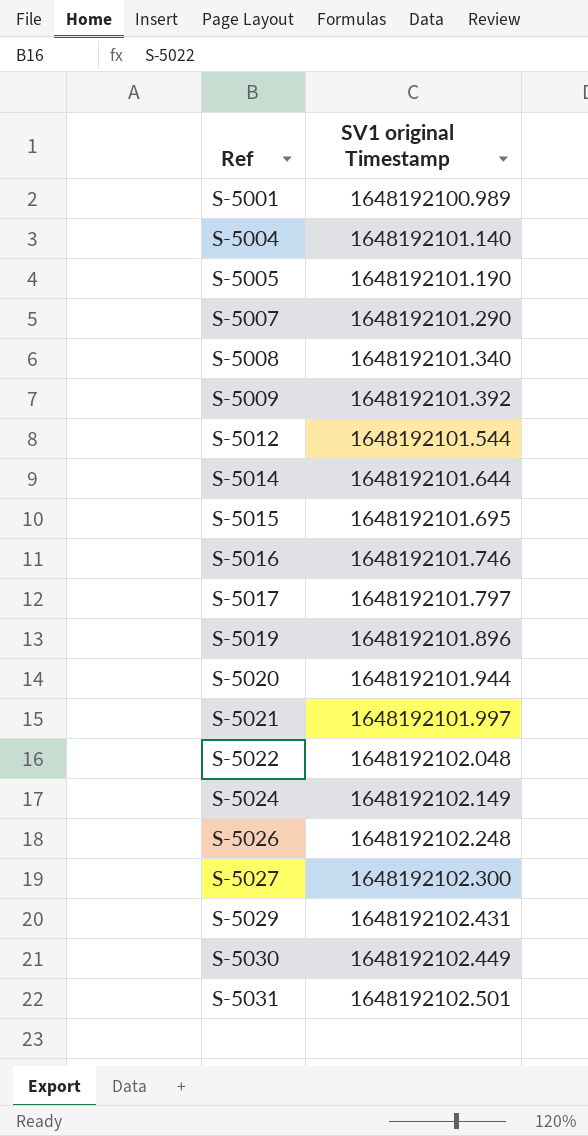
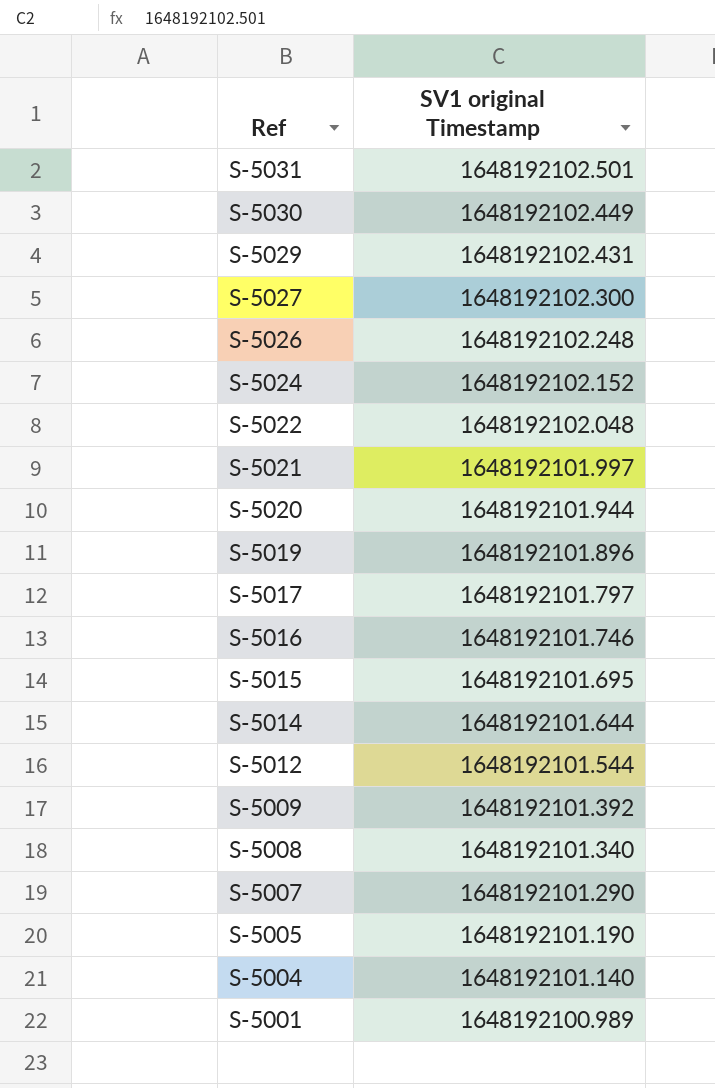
row order: Ref ascending -> Ref descending
S-5024 | SV1 original Timestamp: 1648192102.149 -> 1648192102.152

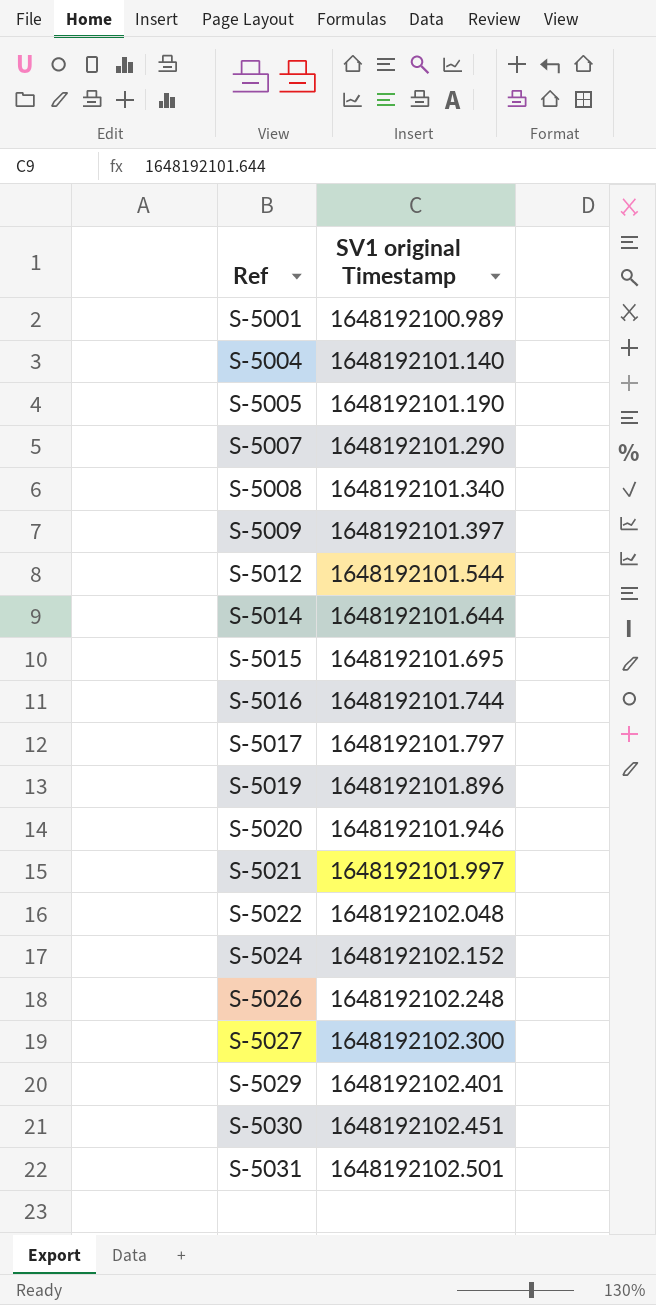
row order: Ref descending -> Ref ascending
S-5009 | SV1 original Timestamp: 1648192101.392 -> 1648192101.397
S-5016 | SV1 original Timestamp: 1648192101.746 -> 1648192101.744
S-5020 | SV1 original Timestamp: 1648192101.944 -> 1648192101.946
S-5029 | SV1 original Timestamp: 1648192102.431 -> 1648192102.401
S-5030 | SV1 original Timestamp: 1648192102.449 -> 1648192102.451

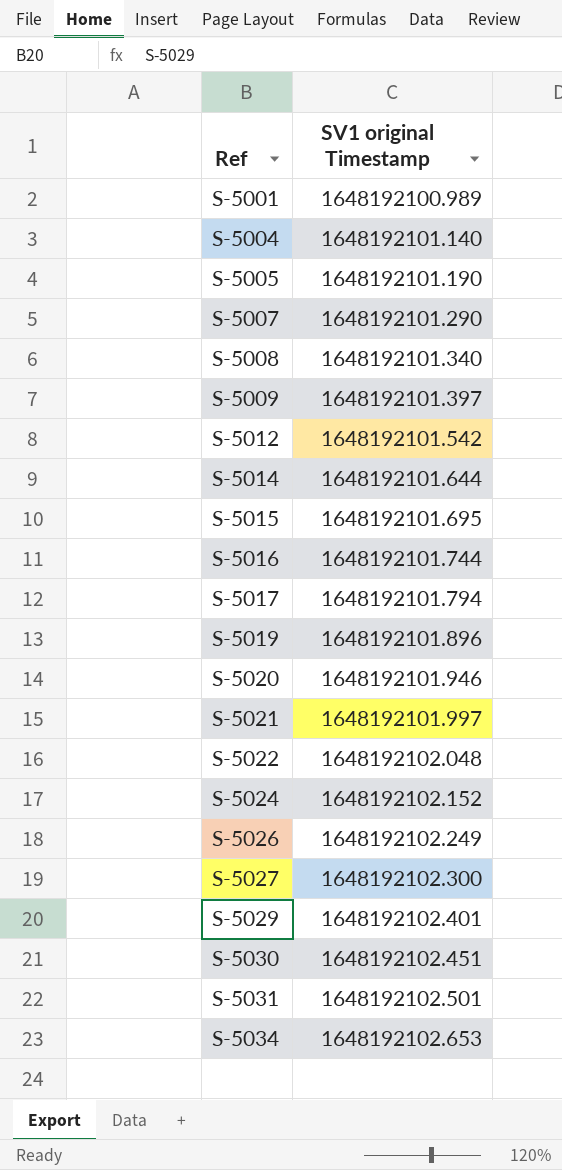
S-5012 | SV1 original Timestamp: 1648192101.544 -> 1648192101.542
S-5017 | SV1 original Timestamp: 1648192101.797 -> 1648192101.794
S-5026 | SV1 original Timestamp: 1648192102.248 -> 1648192102.249
row S-5034: none -> 1648192102.653

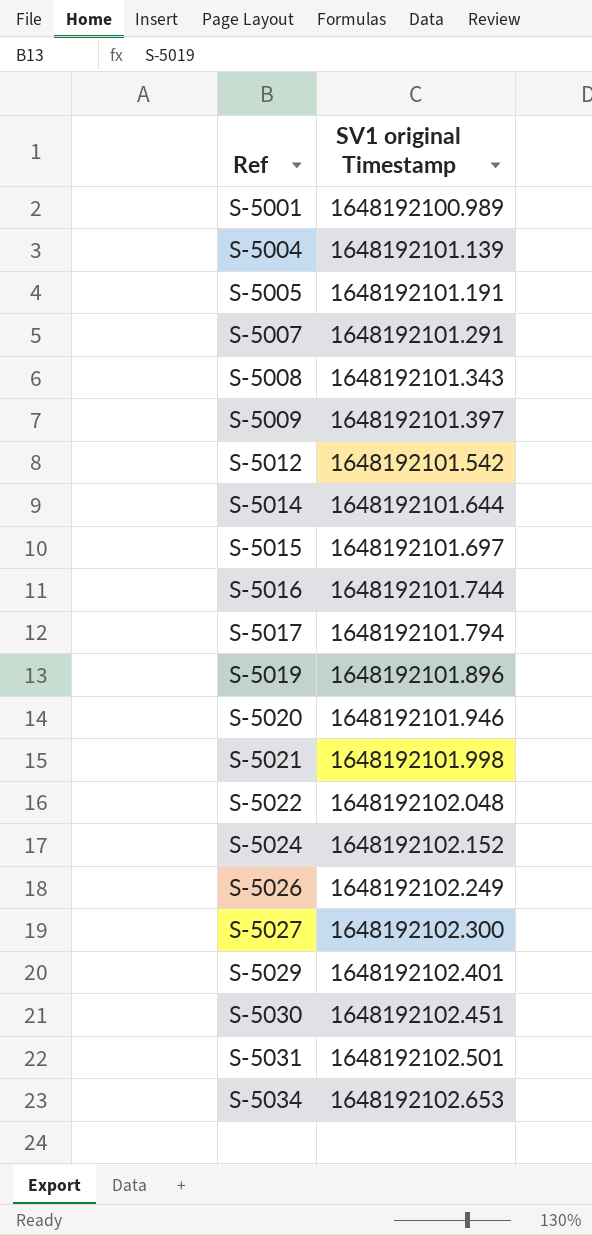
S-5004 | SV1 original Timestamp: 1648192101.140 -> 1648192101.139
S-5005 | SV1 original Timestamp: 1648192101.190 -> 1648192101.191
S-5007 | SV1 original Timestamp: 1648192101.290 -> 1648192101.291
S-5008 | SV1 original Timestamp: 1648192101.340 -> 1648192101.343
S-5015 | SV1 original Timestamp: 1648192101.695 -> 1648192101.697
S-5021 | SV1 original Timestamp: 1648192101.997 -> 1648192101.998

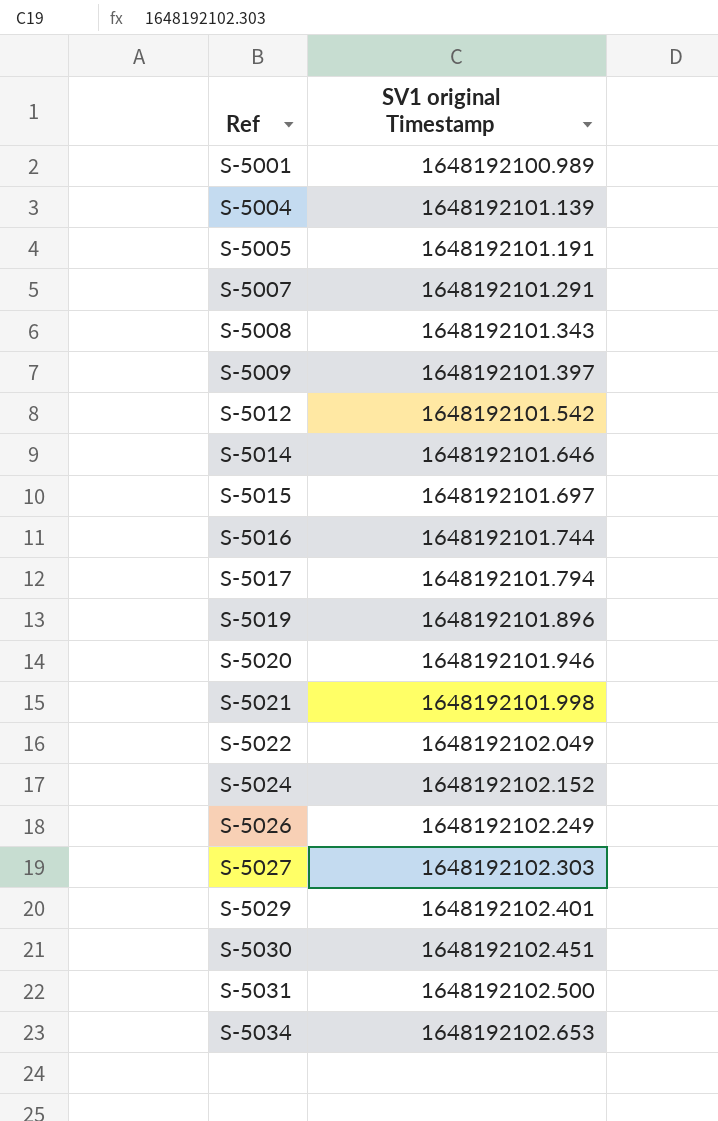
S-5014 | SV1 original Timestamp: 1648192101.644 -> 1648192101.646
S-5022 | SV1 original Timestamp: 1648192102.048 -> 1648192102.049
S-5027 | SV1 original Timestamp: 1648192102.300 -> 1648192102.303
S-5031 | SV1 original Timestamp: 1648192102.501 -> 1648192102.500

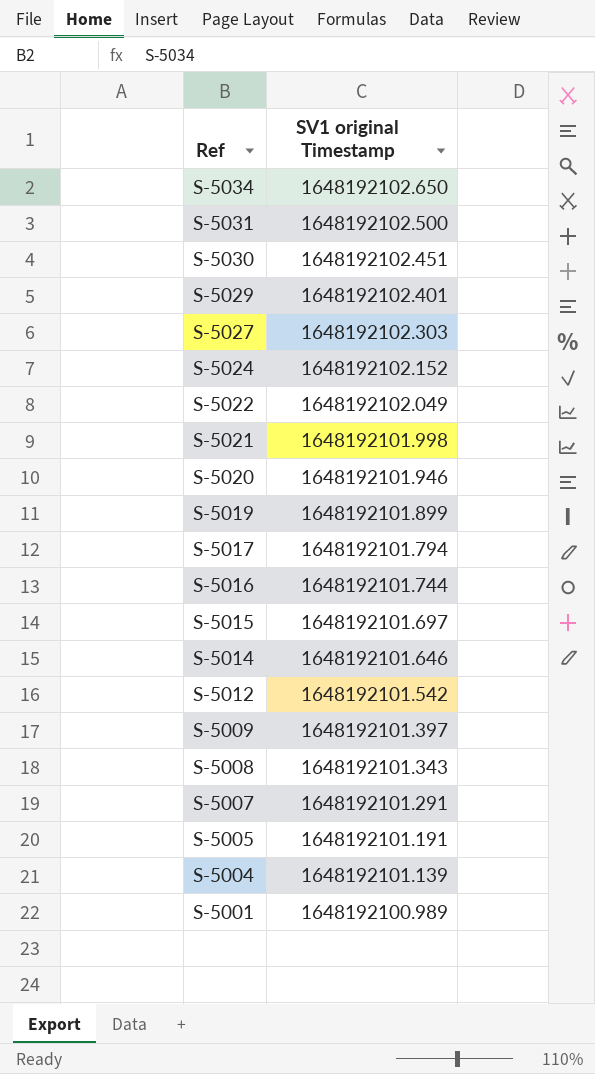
row order: Ref ascending -> Ref descending
row S-5026: 1648192102.249 -> none
S-5034 | SV1 original Timestamp: 1648192102.653 -> 1648192102.650
S-5019 | SV1 original Timestamp: 1648192101.896 -> 1648192101.899

